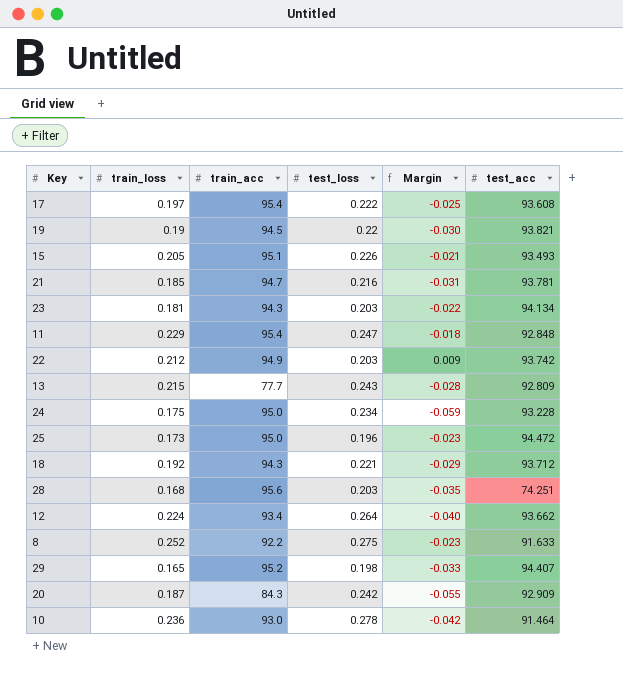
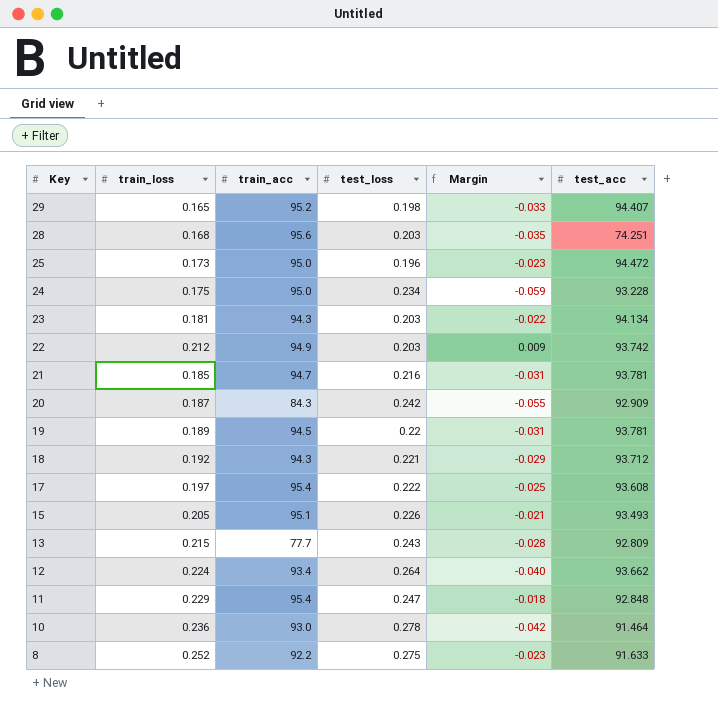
row order: none -> Key descending
19 | train_loss: 0.19 -> 0.189
19 | Margin: -0.030 -> -0.031
19 | test_acc: 93.821 -> 93.781

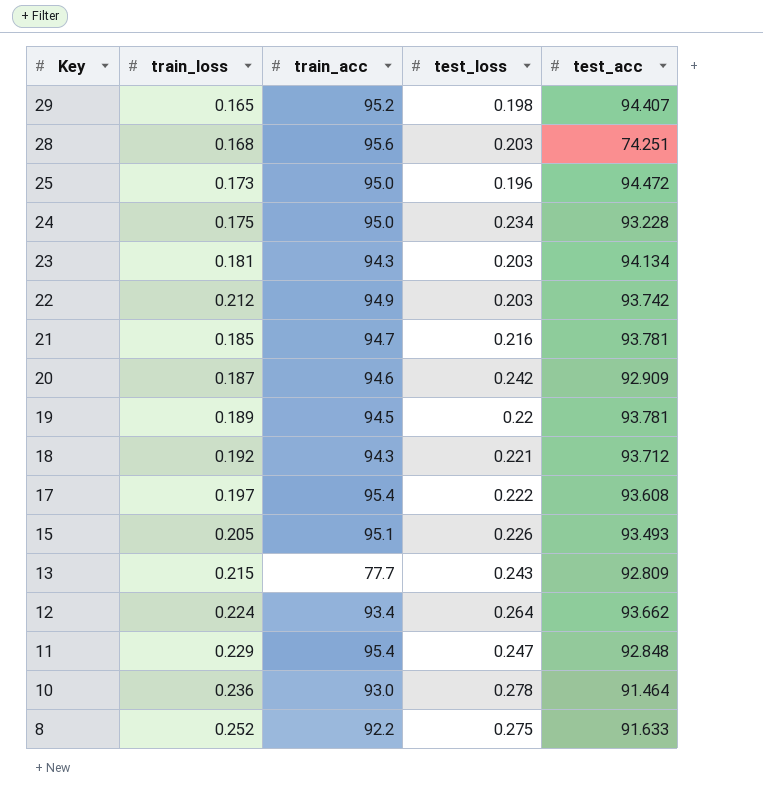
column Margin | formula: [train_loss] - [test_loss] -> none
20 | train_acc: 84.3 -> 94.6

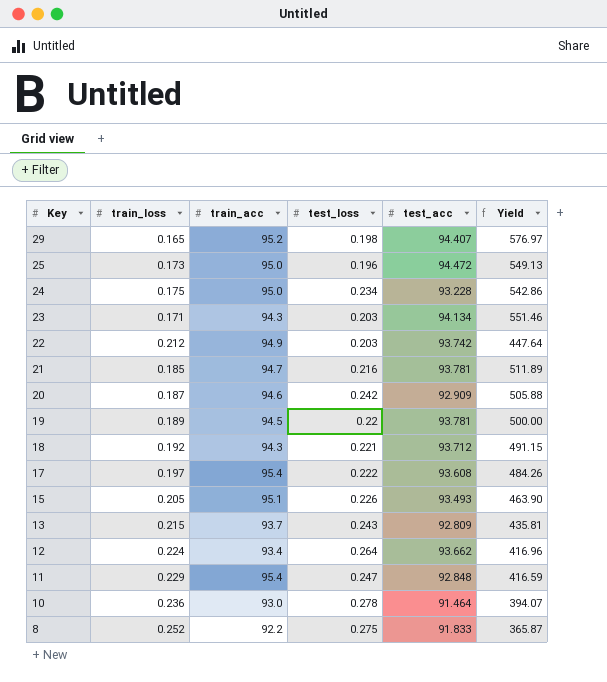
column Yield | formula: none -> [train_acc] / [train_loss]
row 28: 0.168 | 95.6 | 0.203 | 74.251 -> none
23 | train_loss: 0.181 -> 0.171
13 | train_acc: 77.7 -> 93.7
8 | test_acc: 91.633 -> 91.833

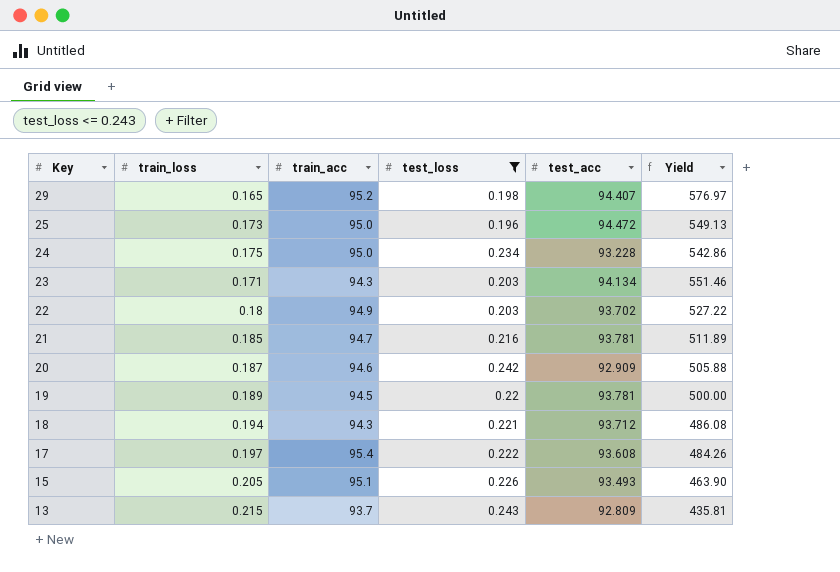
filter: none -> test_loss <= 0.243
22 | train_loss: 0.212 -> 0.18
22 | test_acc: 93.742 -> 93.702
22 | Yield: 447.64 -> 527.22
18 | train_loss: 0.192 -> 0.194
18 | Yield: 491.15 -> 486.08

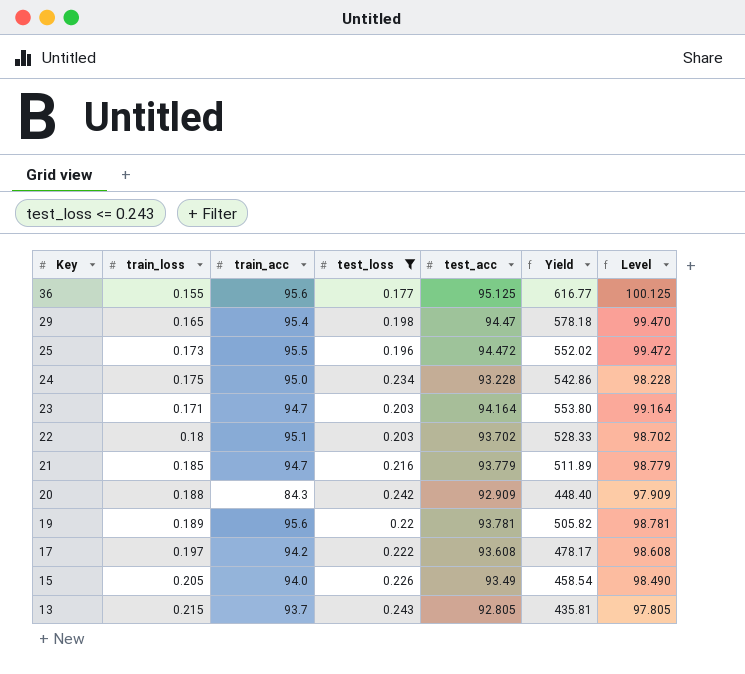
column Level | formula: none -> [test_acc] + 5
row 18: 0.194 | 94.3 | 0.221 | 93.712 | 486.08 -> none
row 36: none -> 0.155 | 95.6 | 0.177 | 95.125 | 616.77 | 100.125
29 | train_acc: 95.2 -> 95.4
29 | test_acc: 94.407 -> 94.47
29 | Yield: 576.97 -> 578.18
25 | train_acc: 95.0 -> 95.5
25 | Yield: 549.13 -> 552.02
23 | train_acc: 94.3 -> 94.7
23 | test_acc: 94.134 -> 94.164
23 | Yield: 551.46 -> 553.80
22 | train_acc: 94.9 -> 95.1
22 | Yield: 527.22 -> 528.33
21 | test_acc: 93.781 -> 93.779
20 | train_loss: 0.187 -> 0.188
20 | train_acc: 94.6 -> 84.3
20 | Yield: 505.88 -> 448.40
19 | train_acc: 94.5 -> 95.6
19 | Yield: 500.00 -> 505.82
17 | train_acc: 95.4 -> 94.2
17 | Yield: 484.26 -> 478.17
15 | train_acc: 95.1 -> 94.0
15 | test_acc: 93.493 -> 93.49
15 | Yield: 463.90 -> 458.54
13 | test_acc: 92.809 -> 92.805

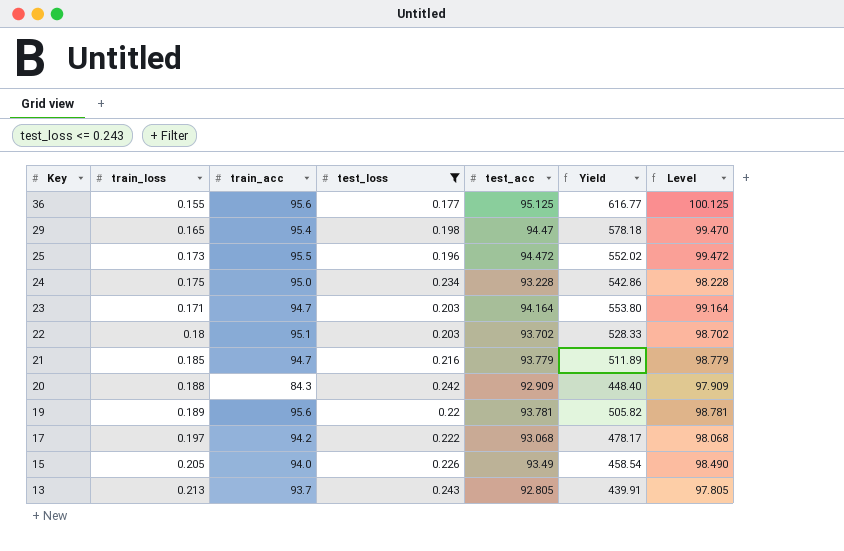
17 | test_acc: 93.608 -> 93.068
17 | Level: 98.608 -> 98.068
13 | train_loss: 0.215 -> 0.213
13 | Yield: 435.81 -> 439.91

